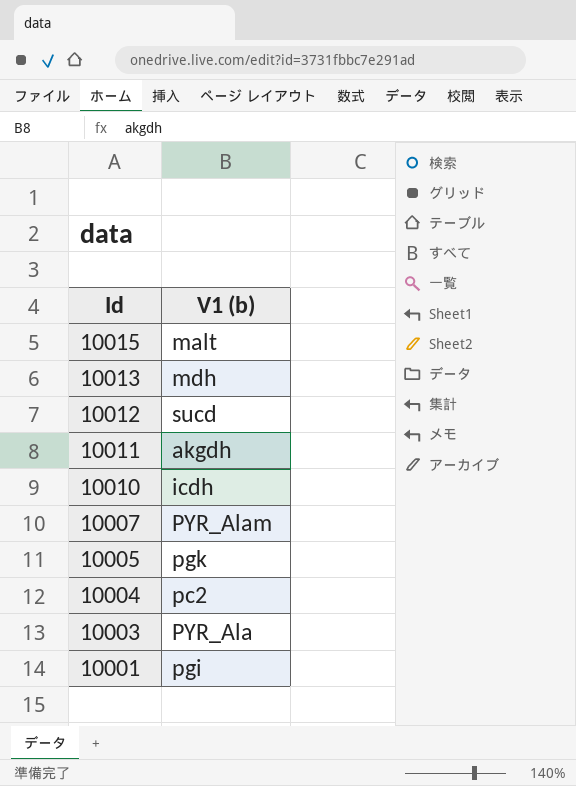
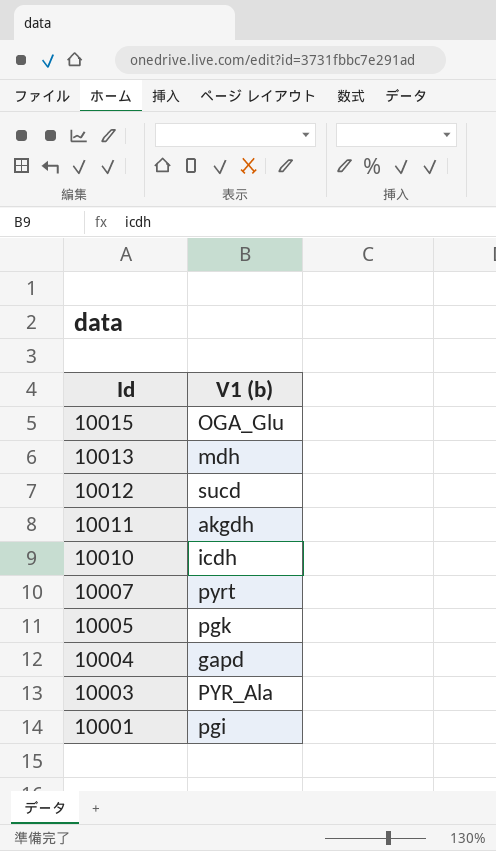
10015 | V1 (b): malt -> OGA_Glu
10007 | V1 (b): PYR_Alam -> pyrt
10004 | V1 (b): pc2 -> gapd

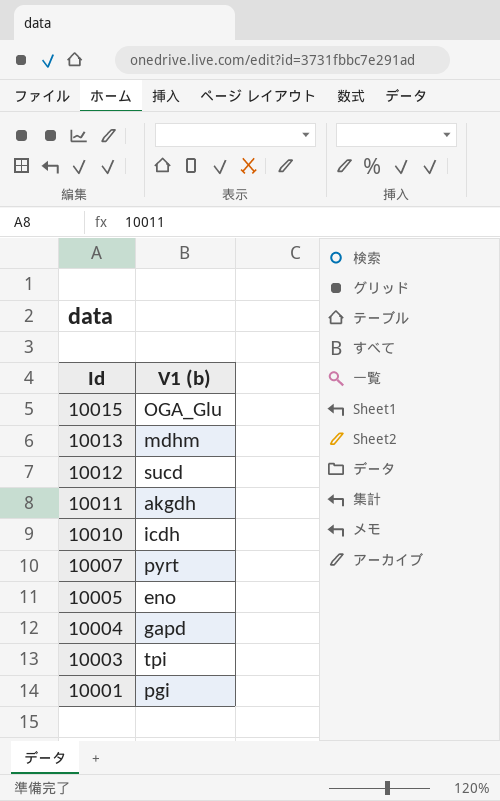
10013 | V1 (b): mdh -> mdhm
10005 | V1 (b): pgk -> eno
10003 | V1 (b): PYR_Ala -> tpi

